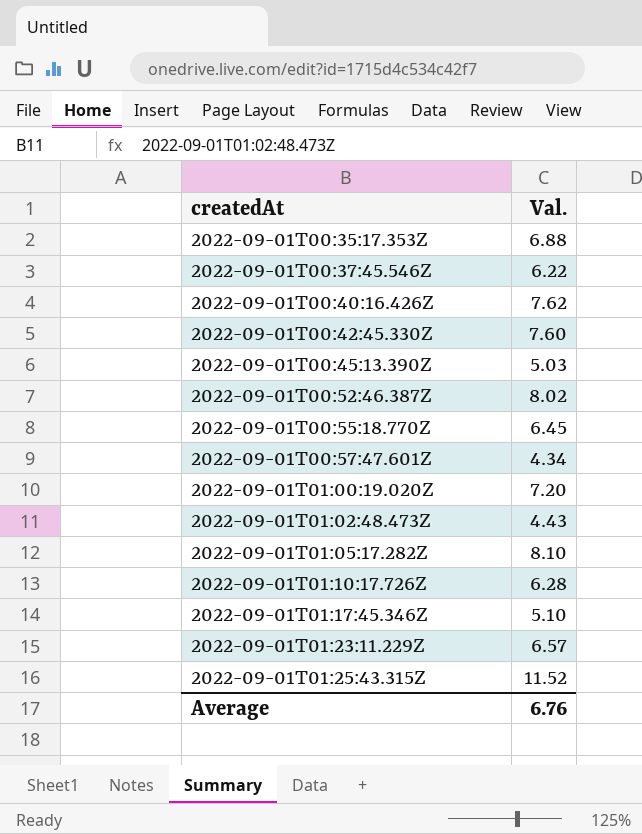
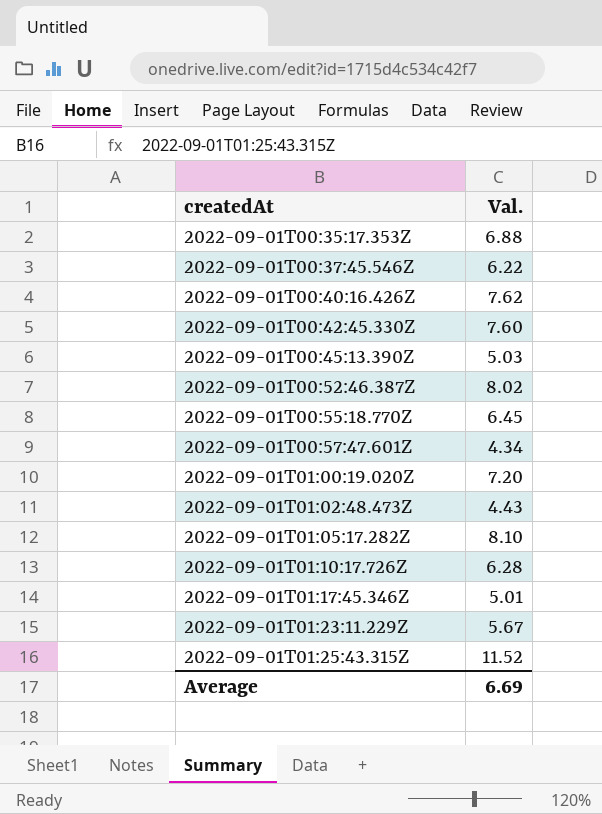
2022-09-01T01:17:45.346Z | Val.: 5.10 -> 5.01
2022-09-01T01:23:11.229Z | Val.: 6.57 -> 5.67
Average | Val.: 6.76 -> 6.69

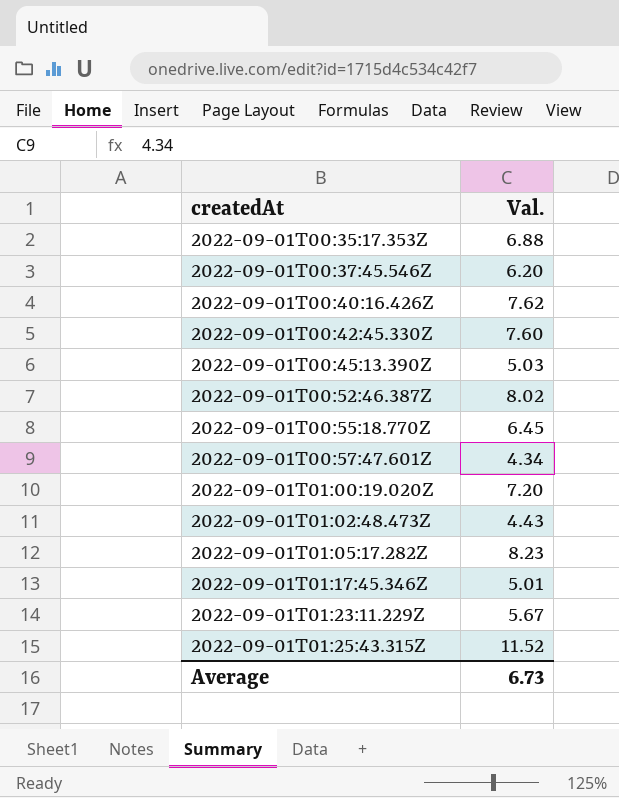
row 2022-09-01T01:10:17.726Z: 6.28 -> none
2022-09-01T00:37:45.546Z | Val.: 6.22 -> 6.20
2022-09-01T01:05:17.282Z | Val.: 8.10 -> 8.23
Average | Val.: 6.69 -> 6.73

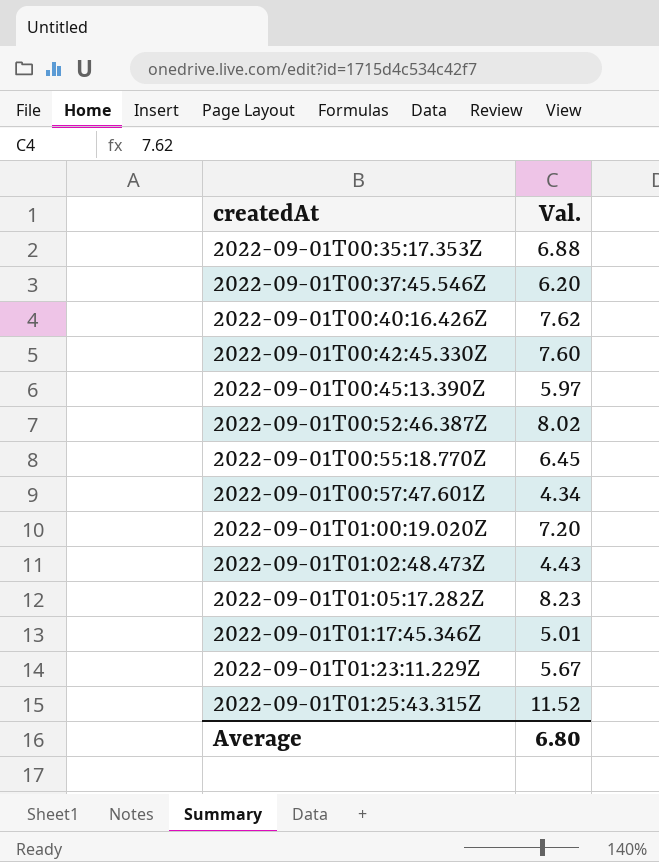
2022-09-01T00:45:13.390Z | Val.: 5.03 -> 5.97
Average | Val.: 6.73 -> 6.80

